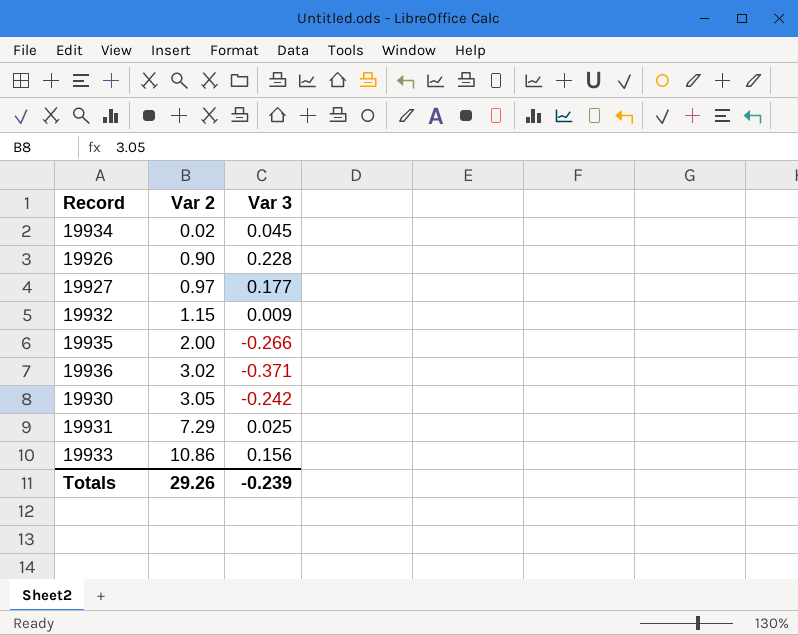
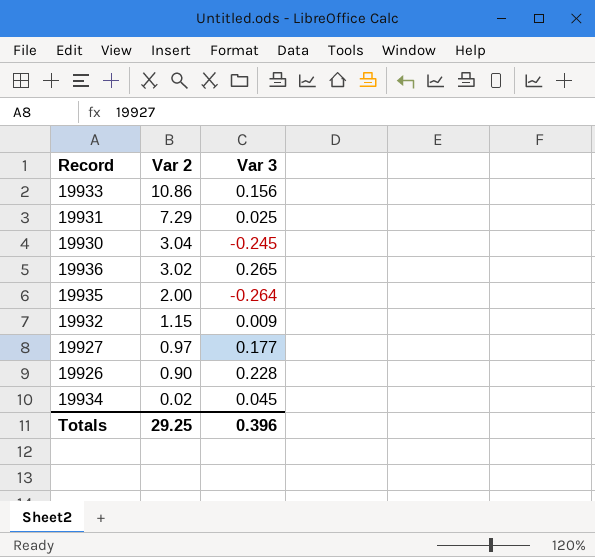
row order: Var 2 ascending -> Var 2 descending
19930 | Var 2: 3.05 -> 3.04
19930 | Var 3: -0.242 -> -0.245
19936 | Var 3: -0.371 -> 0.265
19935 | Var 3: -0.266 -> -0.264
Totals | Var 2: 29.26 -> 29.25
Totals | Var 3: -0.239 -> 0.396

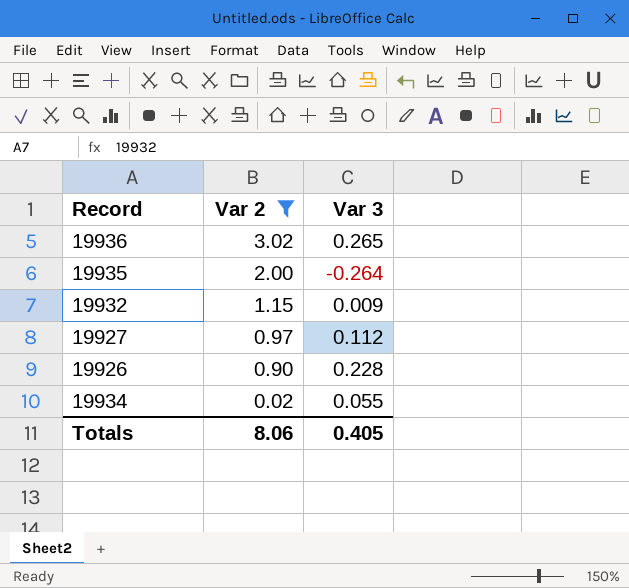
filter: none -> Var 2 <= 3.02
19927 | Var 3: 0.177 -> 0.112
19934 | Var 3: 0.045 -> 0.055
Totals | Var 2: 29.25 -> 8.06
Totals | Var 3: 0.396 -> 0.405

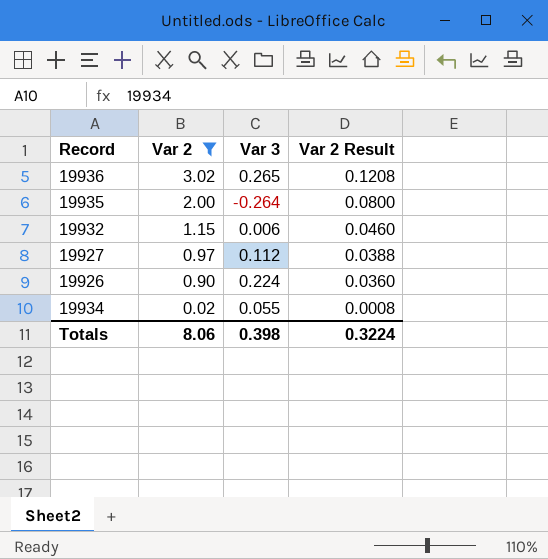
column Var 2 Result | formula: none -> [Var 2] * 0.04
19932 | Var 3: 0.009 -> 0.006
19926 | Var 3: 0.228 -> 0.224
Totals | Var 3: 0.405 -> 0.398

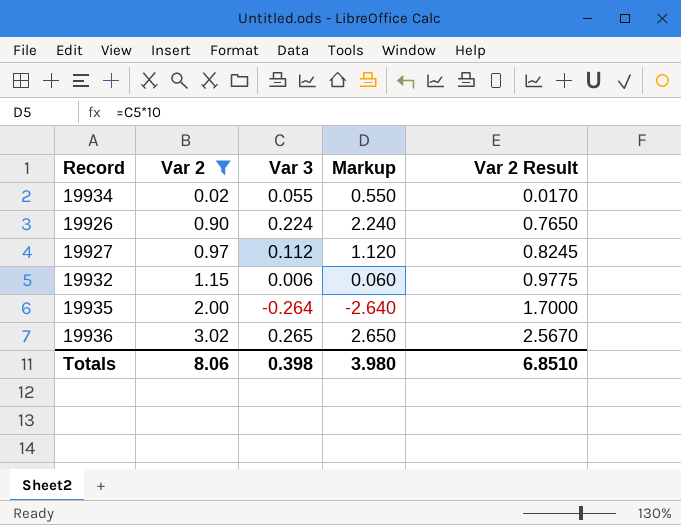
row order: Var 2 descending -> Var 2 ascending
column Markup | formula: none -> [Var 3] * 10
column Var 2 Result | formula: [Var 2] * 0.04 -> [Var 2] * 0.85
Totals | Var 2 Result: 0.3224 -> 6.8510

